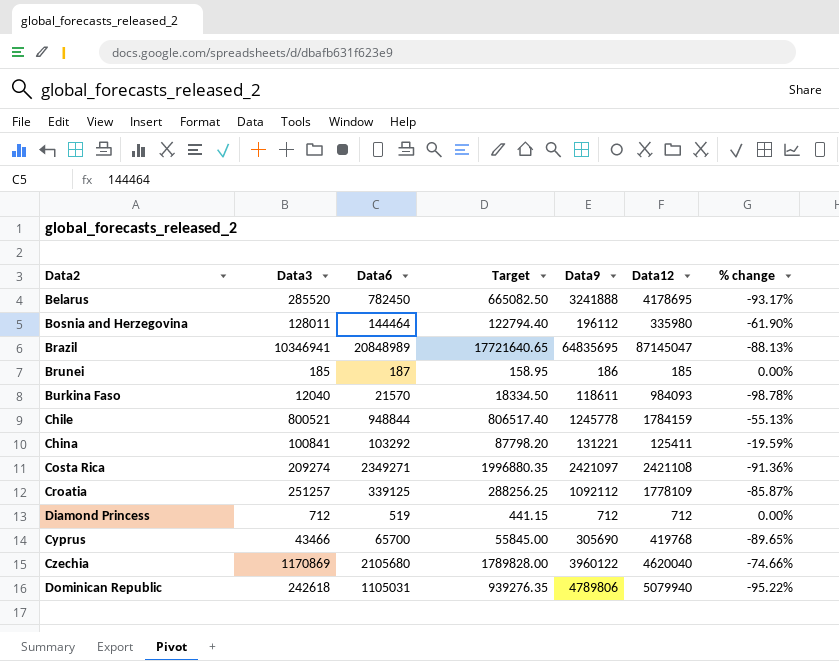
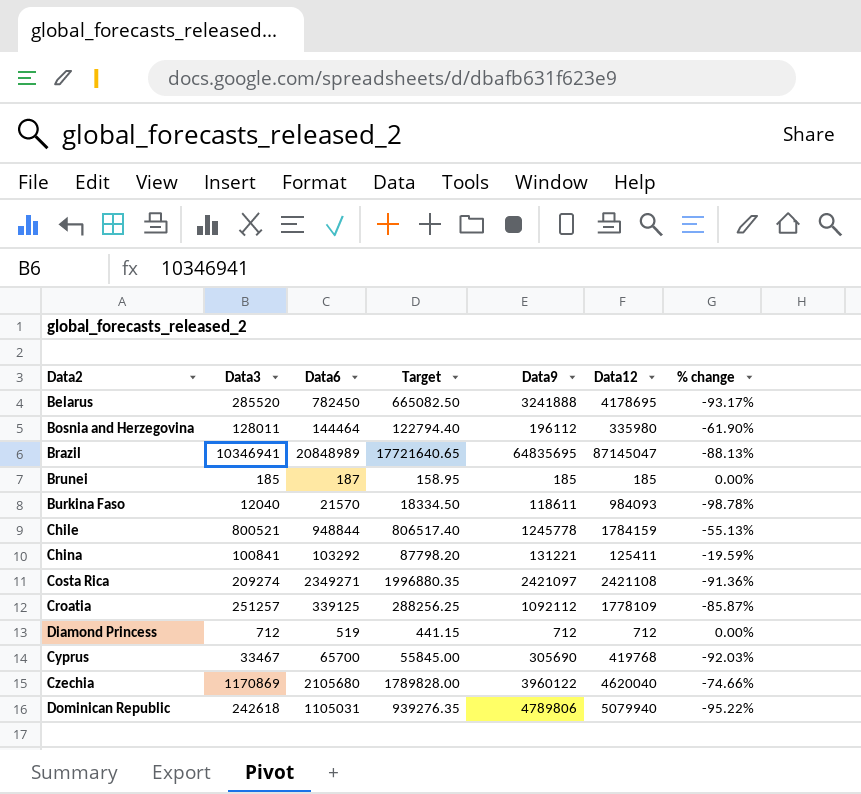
Brunei | Data9: 186 -> 185
Cyprus | Data3: 43466 -> 33467
Cyprus | % change: -89.65% -> -92.03%

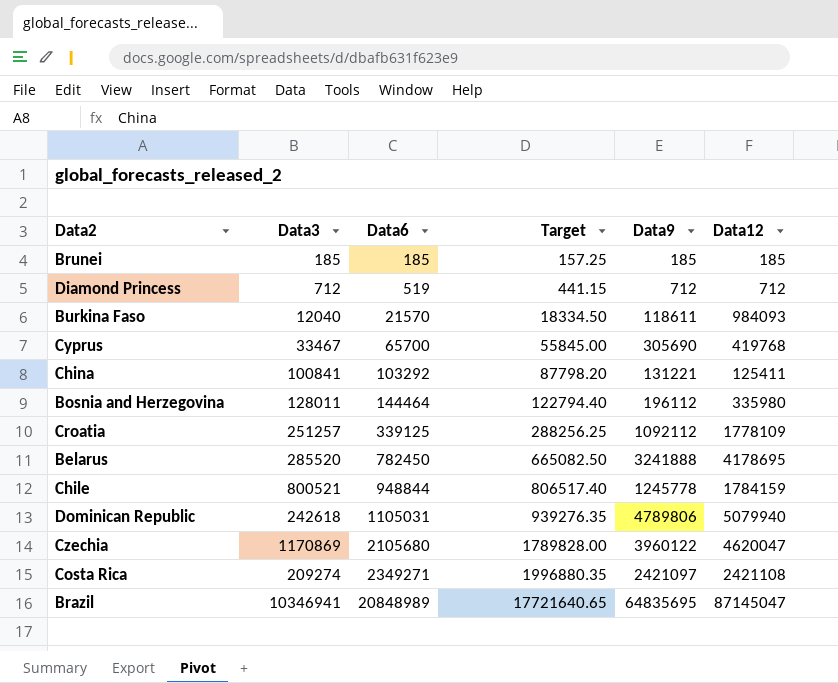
row order: none -> Data6 ascending
column % change | formula: ([Data3] - [Data12]) / [Data12] -> none
Brunei | Data6: 187 -> 185
Brunei | Target: 158.95 -> 157.25
Czechia | Data12: 4620040 -> 4620047

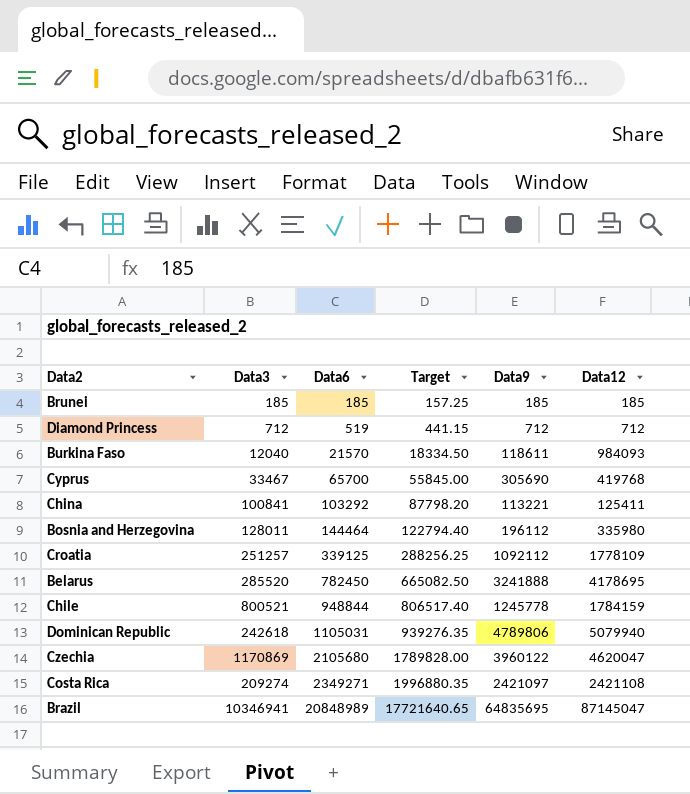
China | Data9: 131221 -> 113221

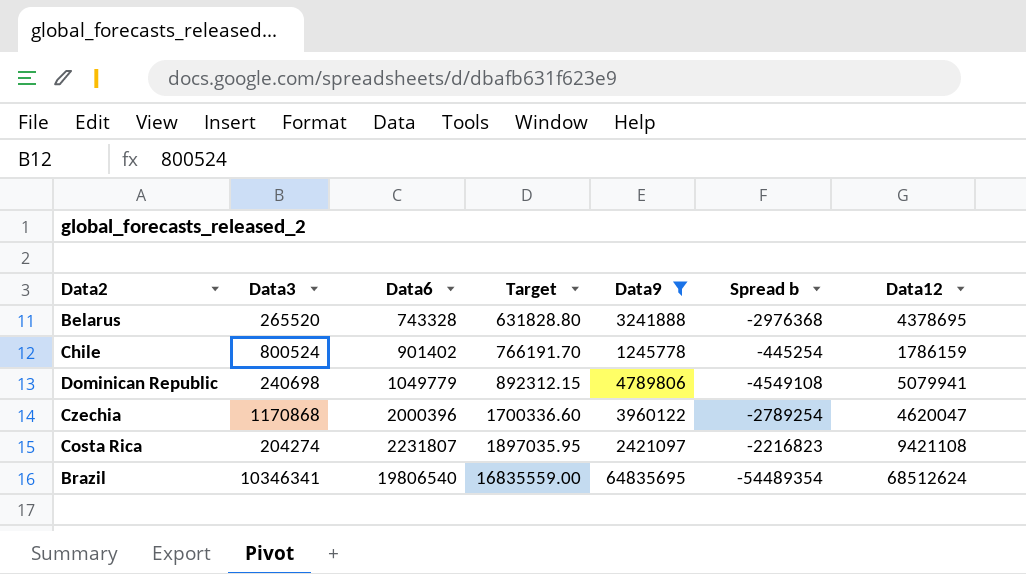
filter: none -> Data9 >= 1245778
column Spread b | formula: none -> [Data3] - [Data9]
Belarus | Data3: 285520 -> 265520
Belarus | Data6: 782450 -> 743328
Belarus | Target: 665082.50 -> 631828.80
Belarus | Data12: 4178695 -> 4378695
Chile | Data3: 800521 -> 800524
Chile | Data6: 948844 -> 901402
Chile | Target: 806517.40 -> 766191.70
Chile | Data12: 1784159 -> 1786159
Dominican Republic | Data3: 242618 -> 240698
Dominican Republic | Data6: 1105031 -> 1049779
Dominican Republic | Target: 939276.35 -> 892312.15
Dominican Republic | Data12: 5079940 -> 5079941
Czechia | Data3: 1170869 -> 1170868
Czechia | Data6: 2105680 -> 2000396
Czechia | Target: 1789828.00 -> 1700336.60
Costa Rica | Data3: 209274 -> 204274
Costa Rica | Data6: 2349271 -> 2231807
Costa Rica | Target: 1996880.35 -> 1897035.95
Costa Rica | Data12: 2421108 -> 9421108
Brazil | Data3: 10346941 -> 10346341
Brazil | Data6: 20848989 -> 19806540
Brazil | Target: 17721640.65 -> 16835559.00
Brazil | Data12: 87145047 -> 68512624

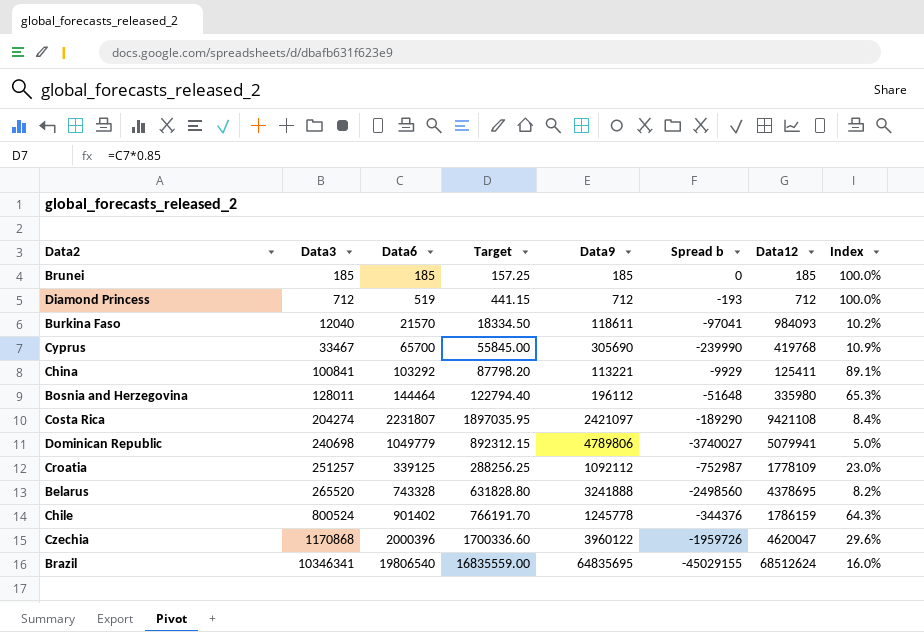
filter: Data9 >= 1245778 -> none
row order: Data6 ascending -> Data3 ascending
column Spread b | formula: [Data3] - [Data9] -> [Data6] - [Data9]
column Index | formula: none -> [Data3] / [Data9]

